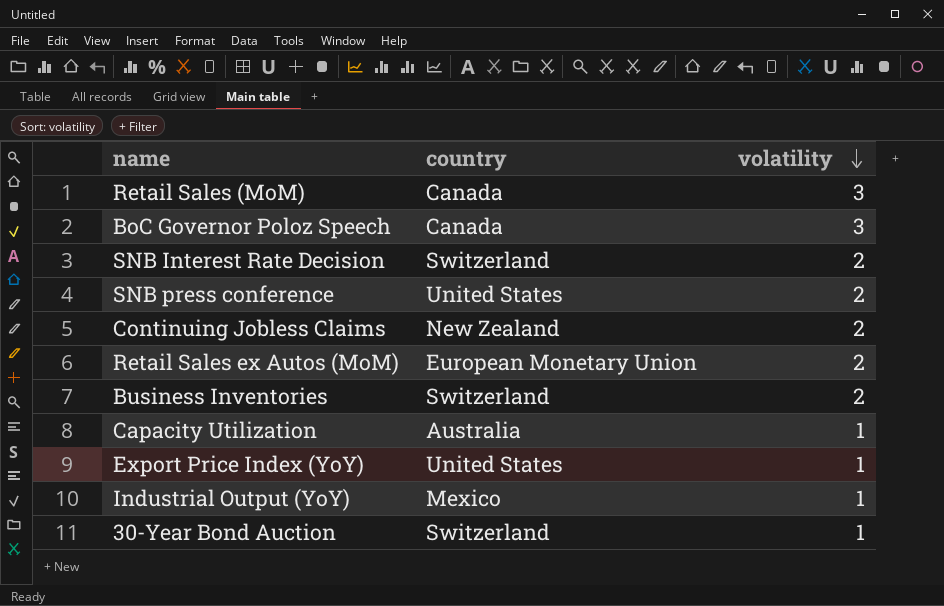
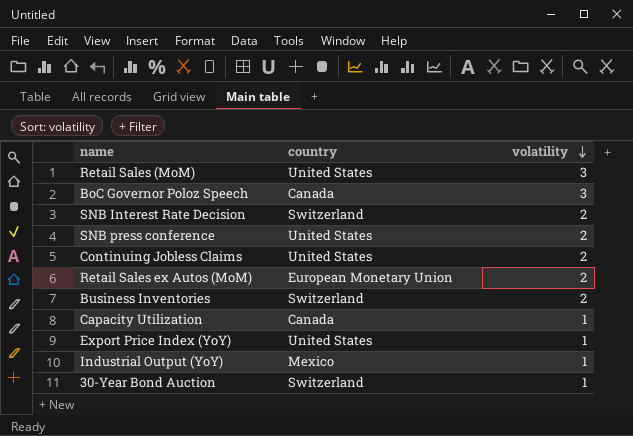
Retail Sales (MoM) | country: Canada -> United States
Continuing Jobless Claims | country: New Zealand -> United States
Capacity Utilization | country: Australia -> Canada

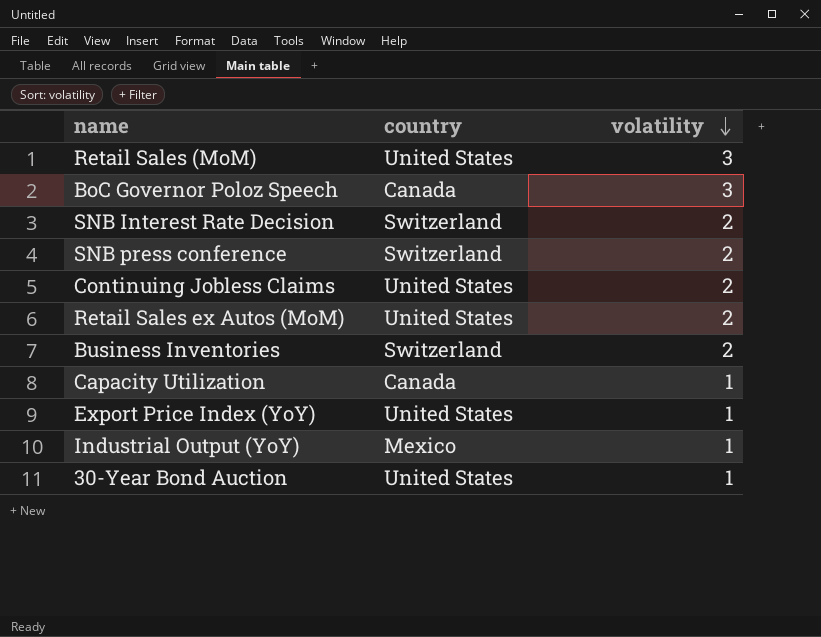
SNB press conference | country: United States -> Switzerland
Retail Sales ex Autos (MoM) | country: European Monetary Union -> United States
30-Year Bond Auction | country: Switzerland -> United States

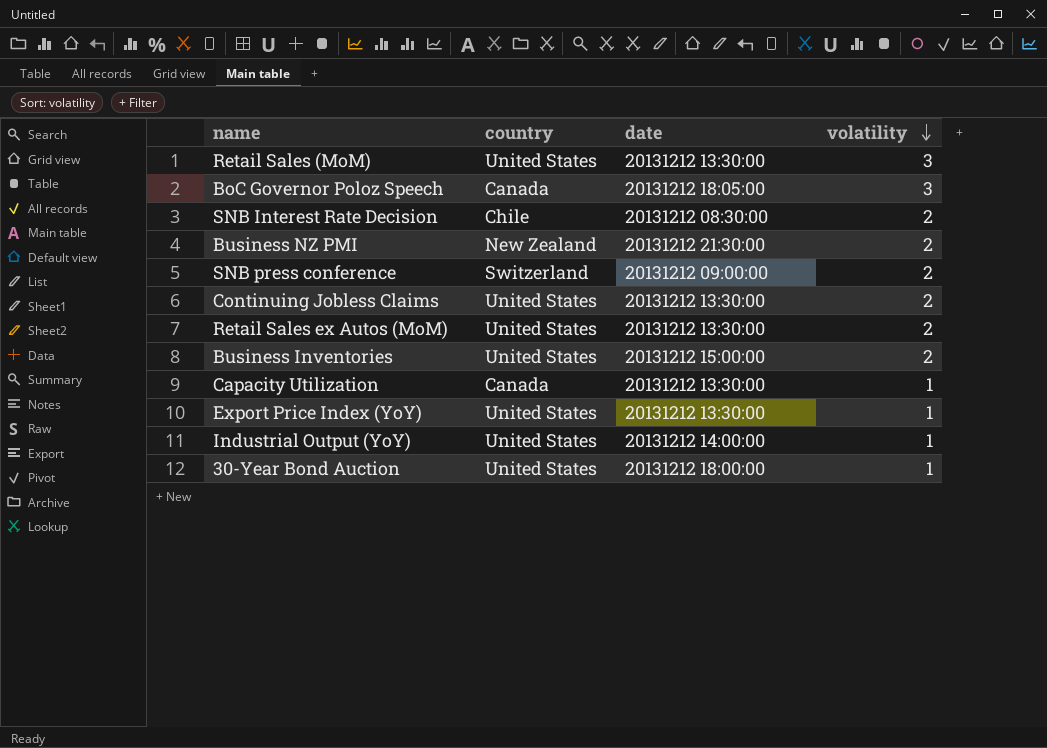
column date | position: none -> 3
SNB Interest Rate Decision | country: Switzerland -> Chile
row Business NZ PMI: none -> New Zealand | 20131212 21:30:00 | 2
Business Inventories | country: Switzerland -> United States
Industrial Output (YoY) | country: Mexico -> United States

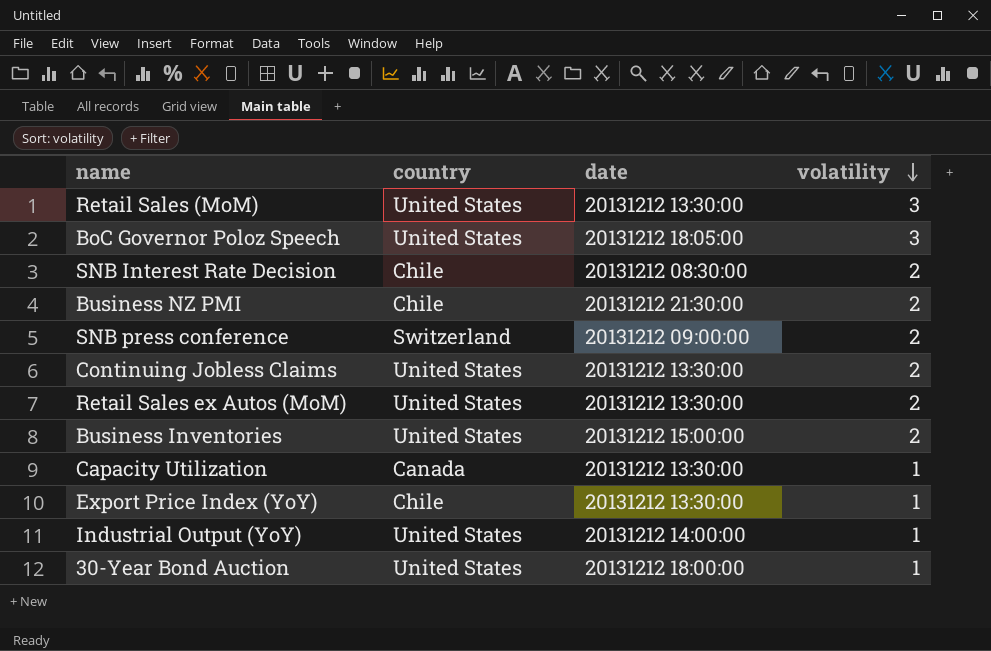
BoC Governor Poloz Speech | country: Canada -> United States
Business NZ PMI | country: New Zealand -> Chile
Export Price Index (YoY) | country: United States -> Chile

